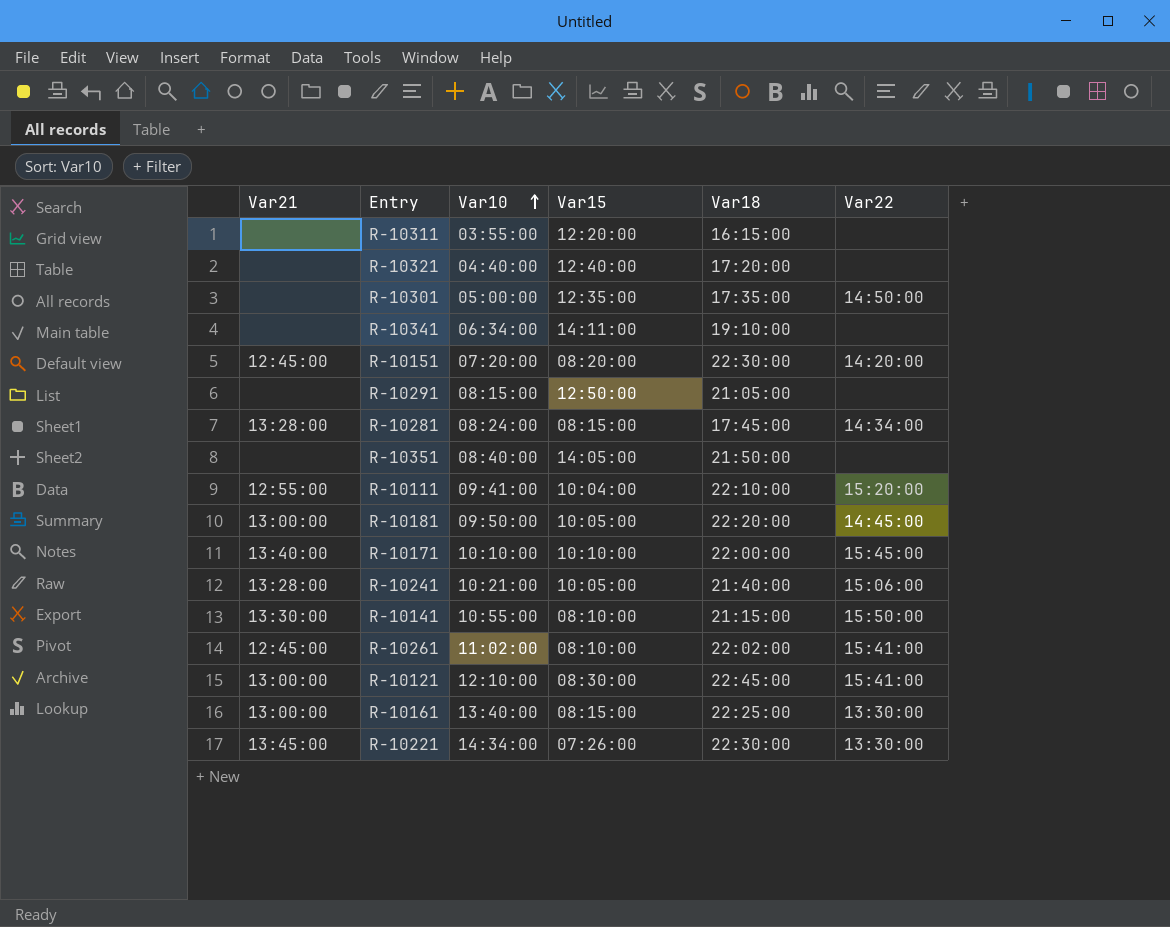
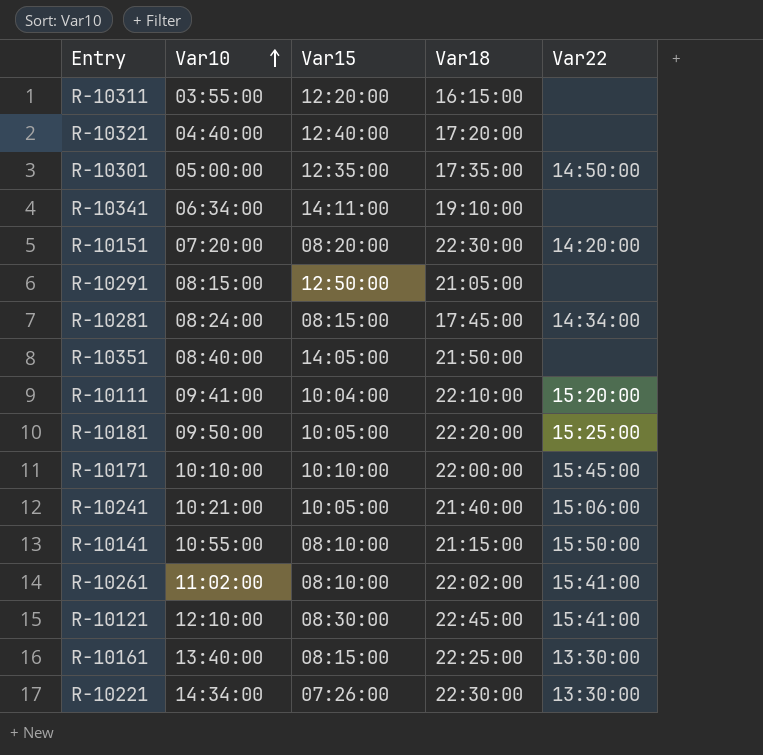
column Var21 | position: 1 -> none
R-10181 | Var22: 14:45:00 -> 15:25:00

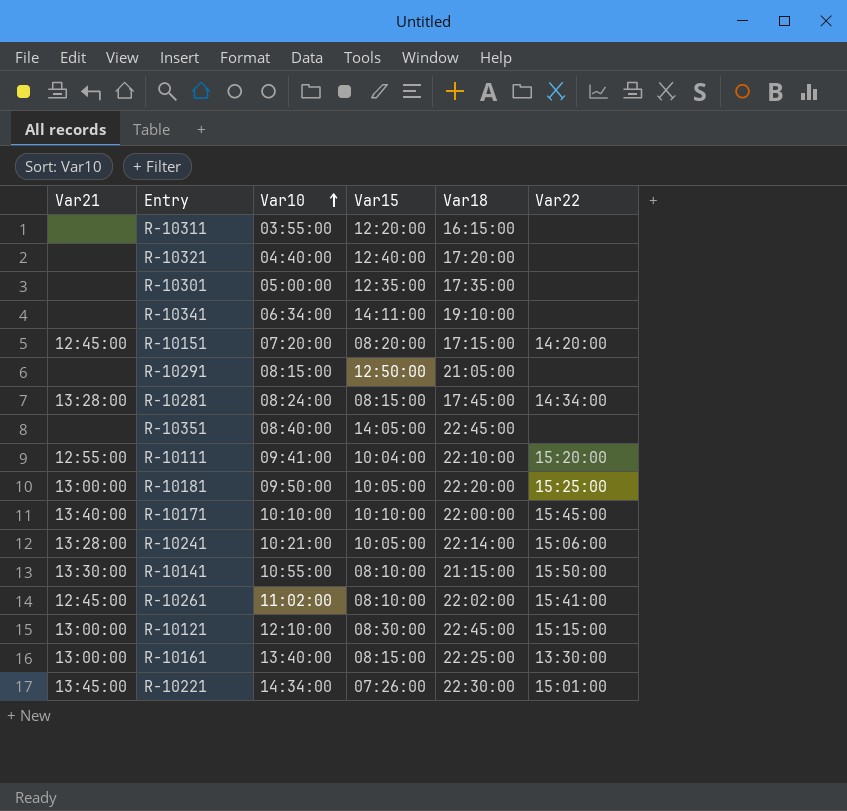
column Var21 | position: none -> 1
R-10301 | Var22: 14:50:00 -> none
R-10151 | Var18: 22:30:00 -> 17:15:00
R-10351 | Var18: 21:50:00 -> 22:45:00
R-10241 | Var18: 21:40:00 -> 22:14:00
R-10121 | Var22: 15:41:00 -> 15:15:00
R-10221 | Var22: 13:30:00 -> 15:01:00

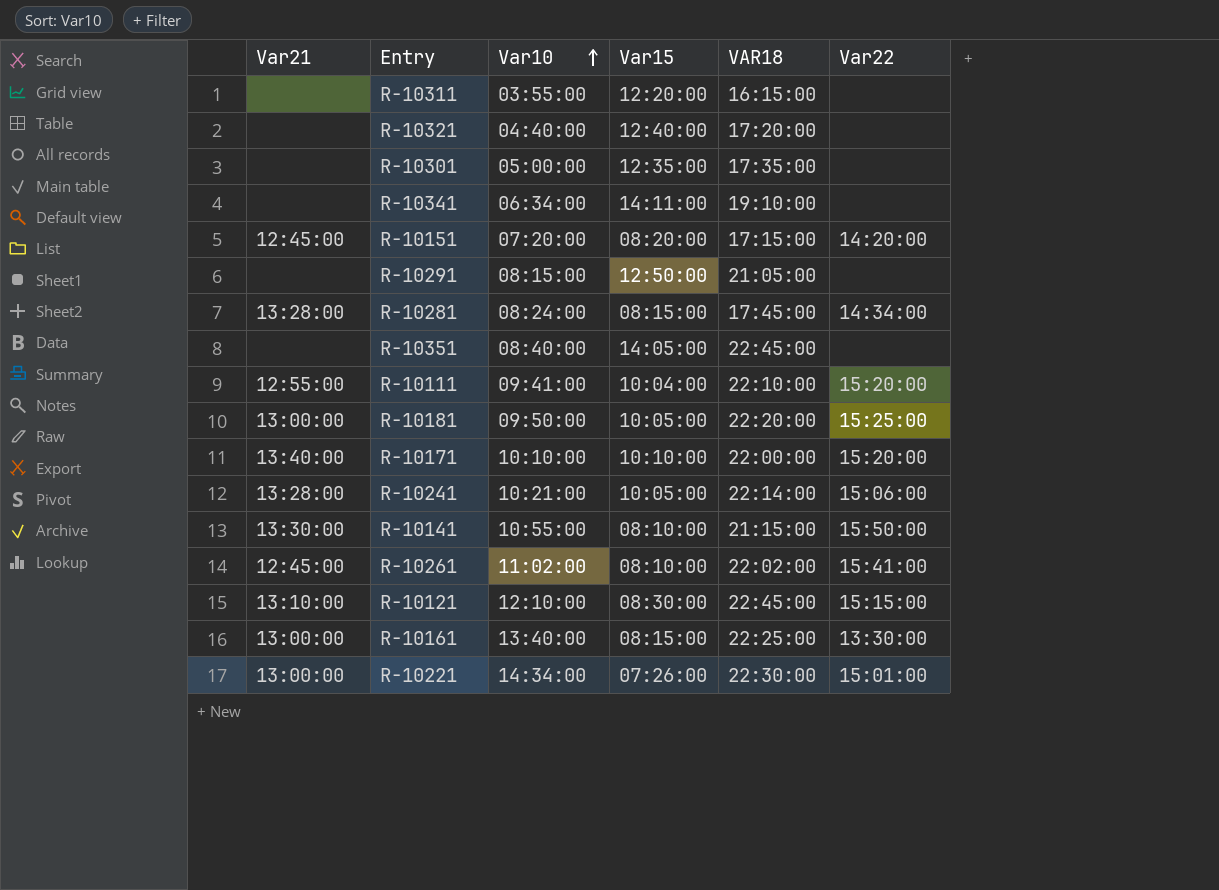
column name: Var18 -> VAR18
R-10171 | Var22: 15:45:00 -> 15:20:00
R-10121 | Var21: 13:00:00 -> 13:10:00
R-10221 | Var21: 13:45:00 -> 13:00:00

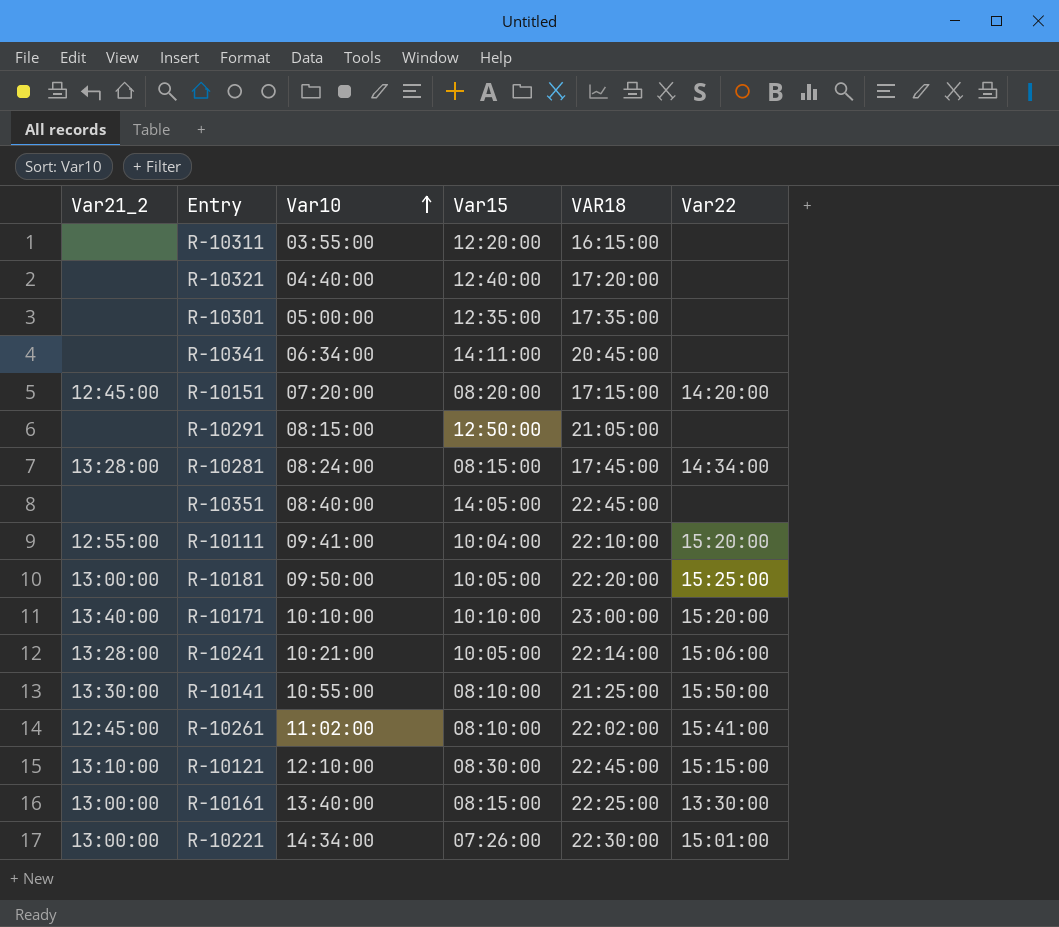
column name: Var21 -> Var21_2
R-10341 | VAR18: 19:10:00 -> 20:45:00
R-10171 | VAR18: 22:00:00 -> 23:00:00
R-10141 | VAR18: 21:15:00 -> 21:25:00

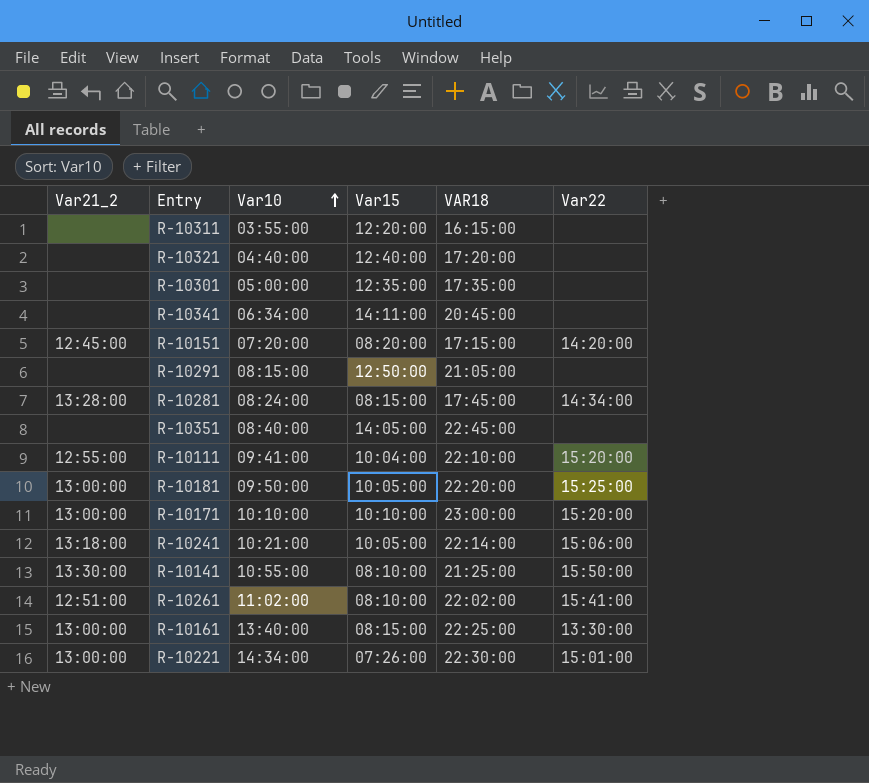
row R-10121: 13:10:00 | 12:10:00 | 08:30:00 | 22:45:00 | 15:15:00 -> none
R-10171 | Var21_2: 13:40:00 -> 13:00:00
R-10241 | Var21_2: 13:28:00 -> 13:18:00
R-10261 | Var21_2: 12:45:00 -> 12:51:00

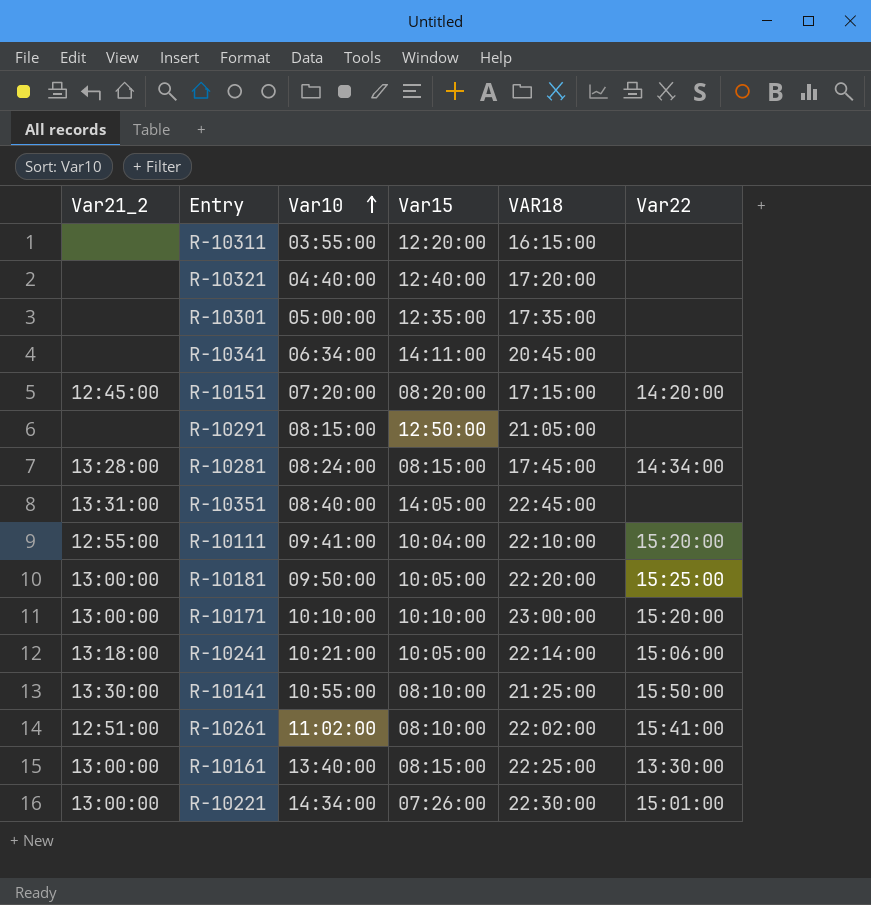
R-10351 | Var21_2: none -> 13:31:00

